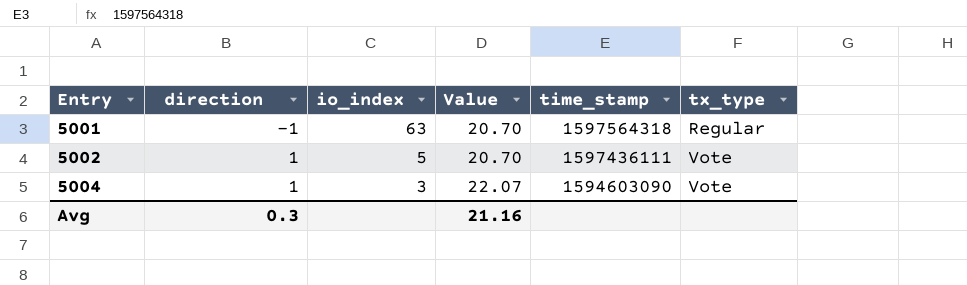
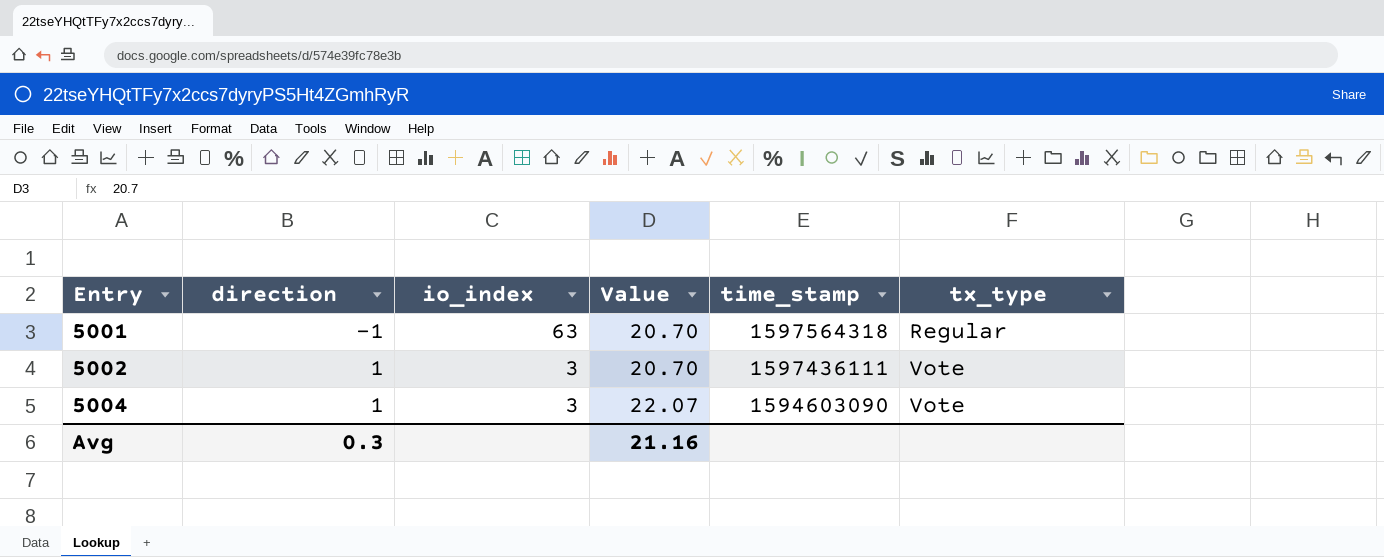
5002 | io_index: 5 -> 3

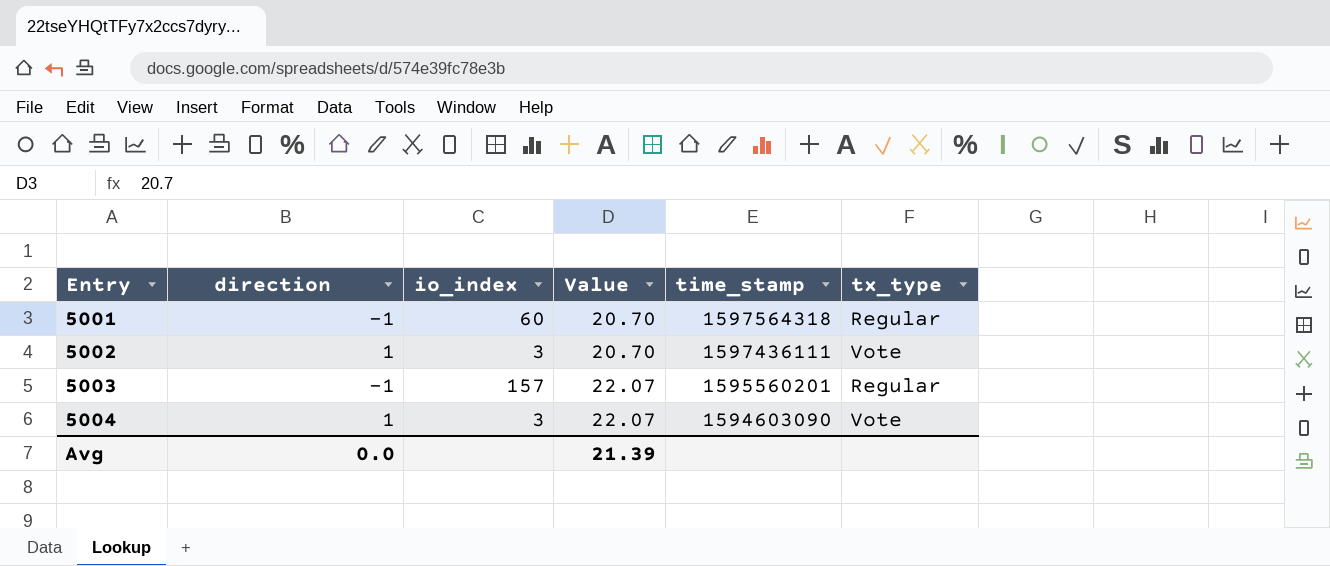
5001 | io_index: 63 -> 60
row 5003: none -> -1 | 157 | 22.07 | 1595560201 | Regular
Avg | direction: 0.3 -> 0.0
Avg | Value: 21.16 -> 21.39

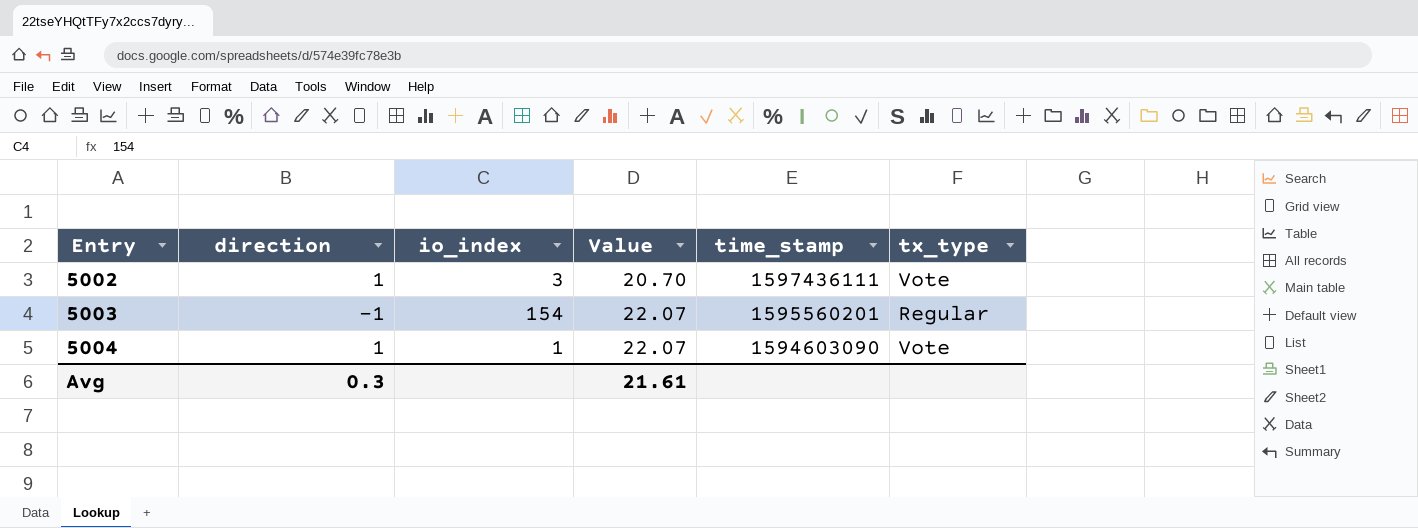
row 5001: -1 | 60 | 20.70 | 1597564318 | Regular -> none
5003 | io_index: 157 -> 154
5004 | io_index: 3 -> 1
Avg | direction: 0.0 -> 0.3
Avg | Value: 21.39 -> 21.61

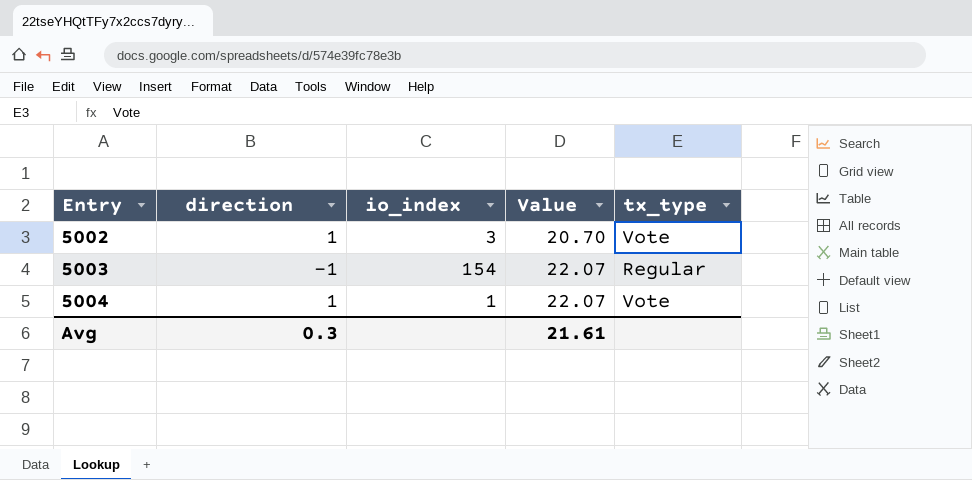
column time_stamp | position: 5 -> none

